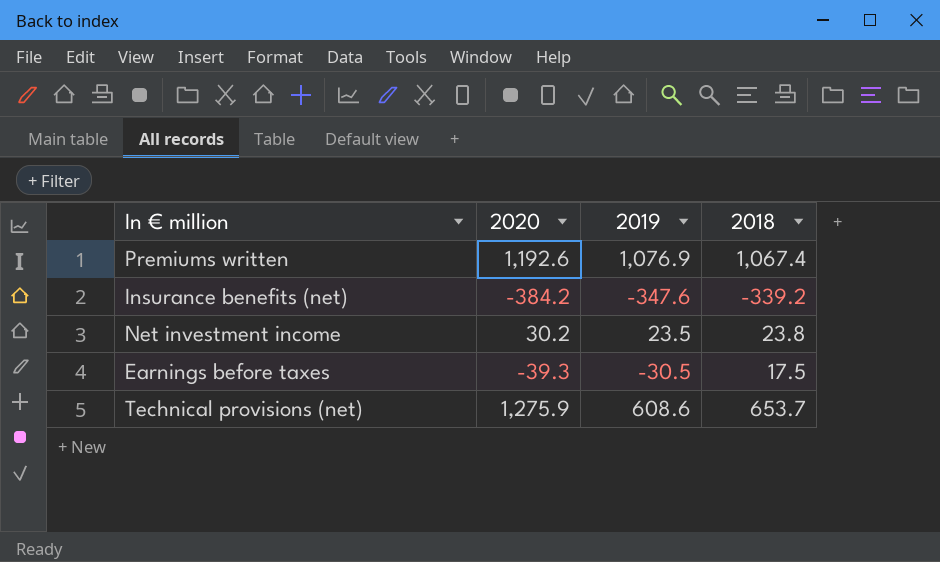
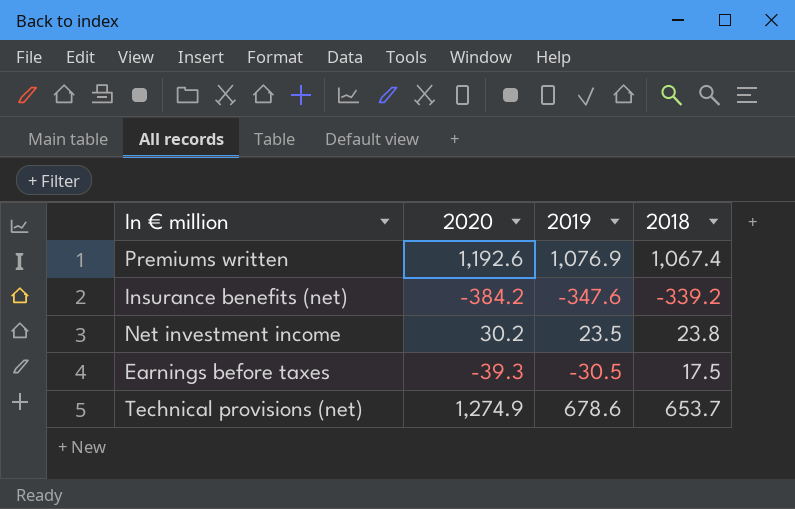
Technical provisions (net) | 2020: 1,275.9 -> 1,274.9
Technical provisions (net) | 2019: 608.6 -> 678.6

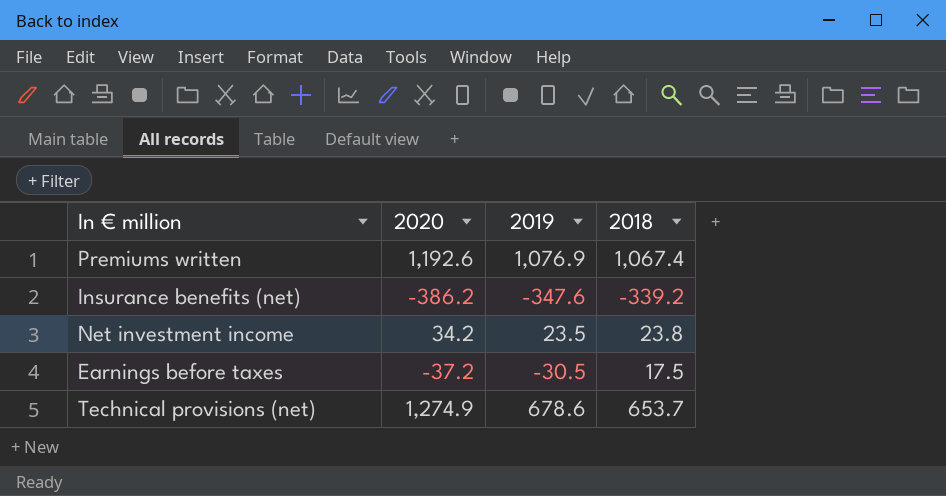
Insurance benefits (net) | 2020: -384.2 -> -386.2
Net investment income | 2020: 30.2 -> 34.2
Earnings before taxes | 2020: -39.3 -> -37.2

